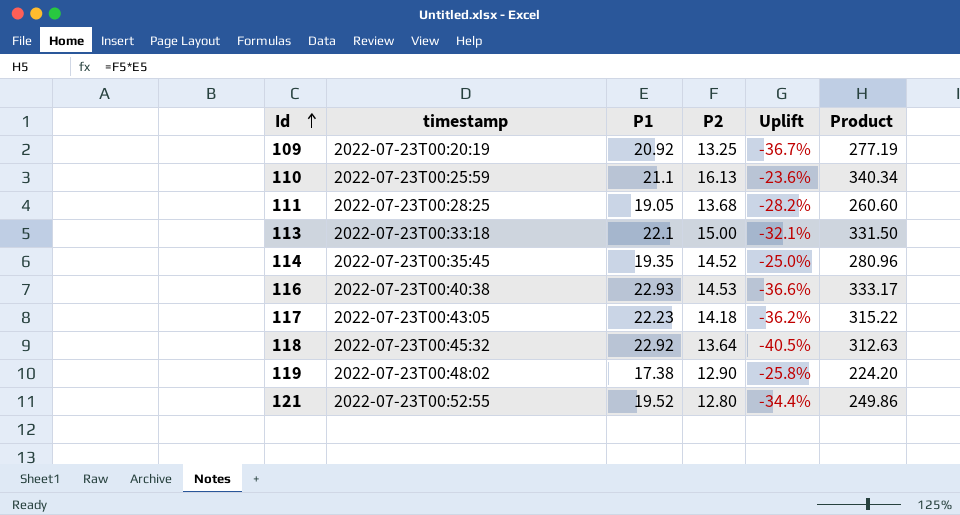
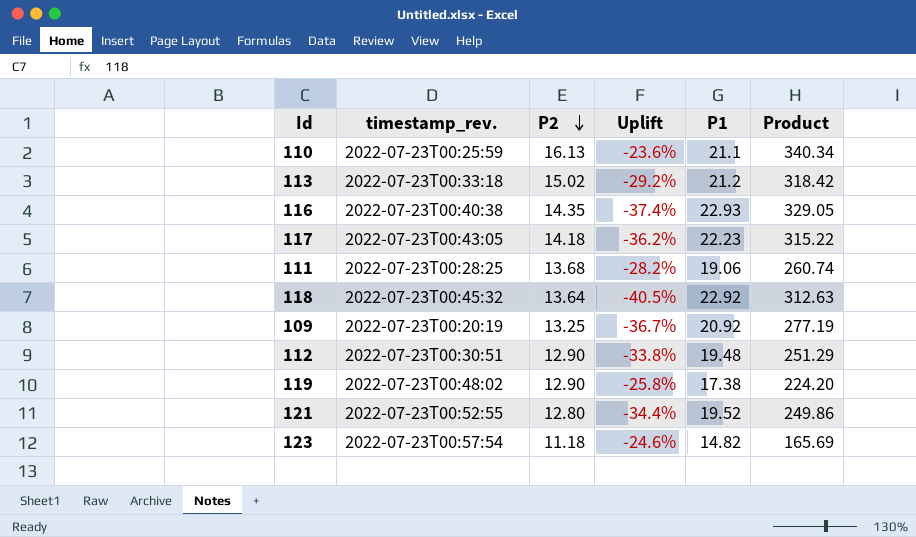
row order: Id ascending -> P2 descending
column name: timestamp -> timestamp_rev.
column P1 | position: 3 -> 5
row 114: 2022-07-23T00:35:45 | 19.35 | 14.52 | -25.0% | 280.96 -> none
113 | P2: 15.00 -> 15.02
113 | Uplift: -32.1% -> -29.2%
113 | P1: 22.1 -> 21.2
113 | Product: 331.50 -> 318.42
116 | P2: 14.53 -> 14.35
116 | Uplift: -36.6% -> -37.4%
116 | Product: 333.17 -> 329.05
111 | P1: 19.05 -> 19.06
111 | Product: 260.60 -> 260.74
row 112: none -> 2022-07-23T00:30:51 | 12.90 | -33.8% | 19.48 | 251.29
row 123: none -> 2022-07-23T00:57:54 | 11.18 | -24.6% | 14.82 | 165.69

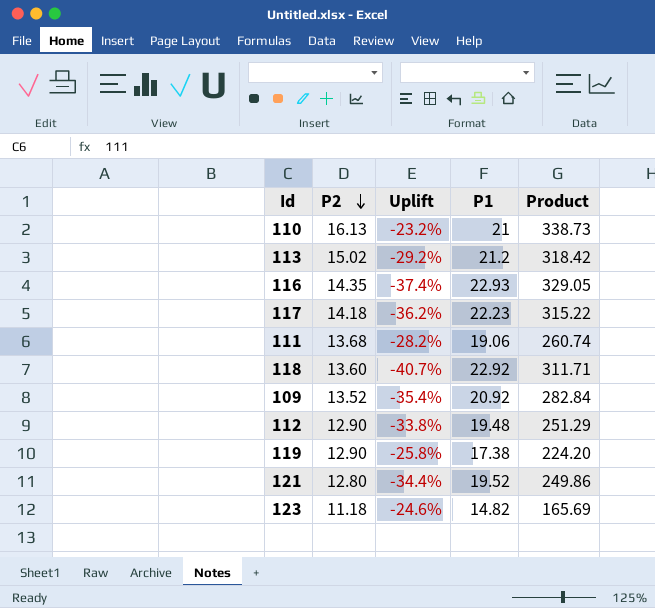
column timestamp_rev. | position: 2 -> none
110 | Uplift: -23.6% -> -23.2%
110 | P1: 21.1 -> 21
110 | Product: 340.34 -> 338.73
118 | P2: 13.64 -> 13.60
118 | Uplift: -40.5% -> -40.7%
118 | Product: 312.63 -> 311.71
109 | P2: 13.25 -> 13.52
109 | Uplift: -36.7% -> -35.4%
109 | Product: 277.19 -> 282.84

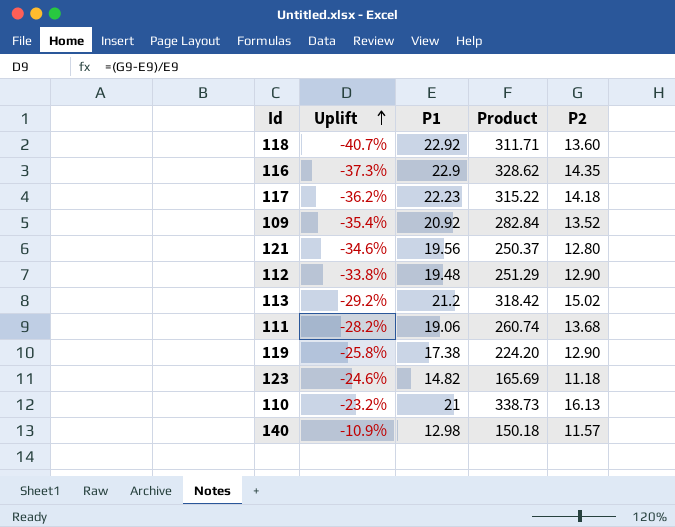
row order: P2 descending -> Uplift ascending
column P2 | position: 2 -> 5
116 | Uplift: -37.4% -> -37.3%
116 | P1: 22.93 -> 22.9
116 | Product: 329.05 -> 328.62
121 | Uplift: -34.4% -> -34.6%
121 | P1: 19.52 -> 19.56
121 | Product: 249.86 -> 250.37
row 140: none -> -10.9% | 12.98 | 150.18 | 11.57

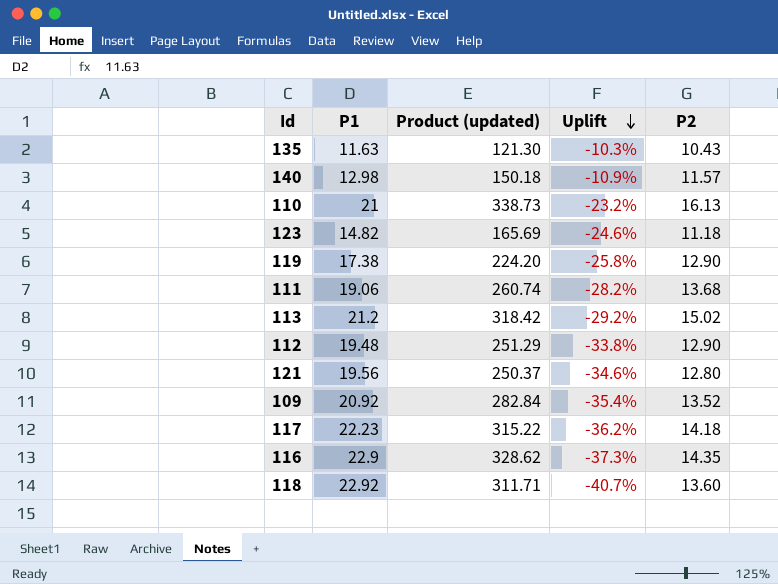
row order: Uplift ascending -> Uplift descending
column name: Product -> Product (updated)
column Uplift | position: 2 -> 4
row 135: none -> 11.63 | 121.30 | -10.3% | 10.43

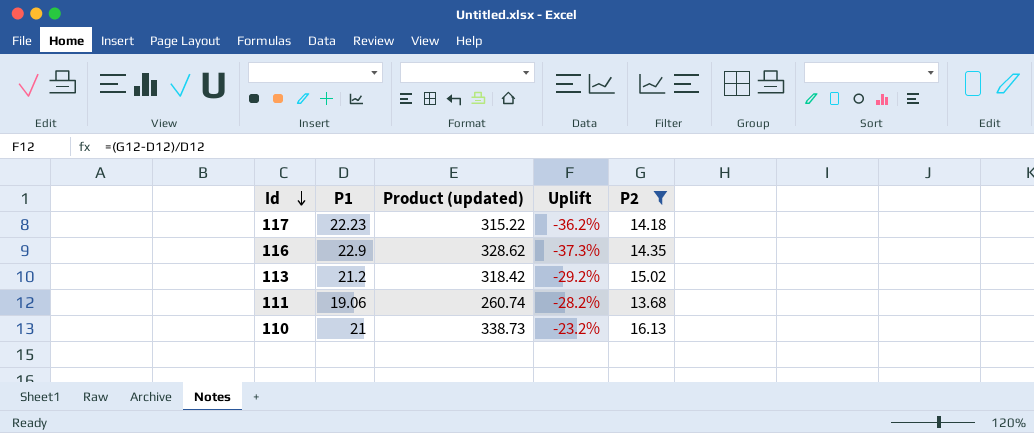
filter: none -> P2 >= 13.68
row order: Uplift descending -> Id descending

